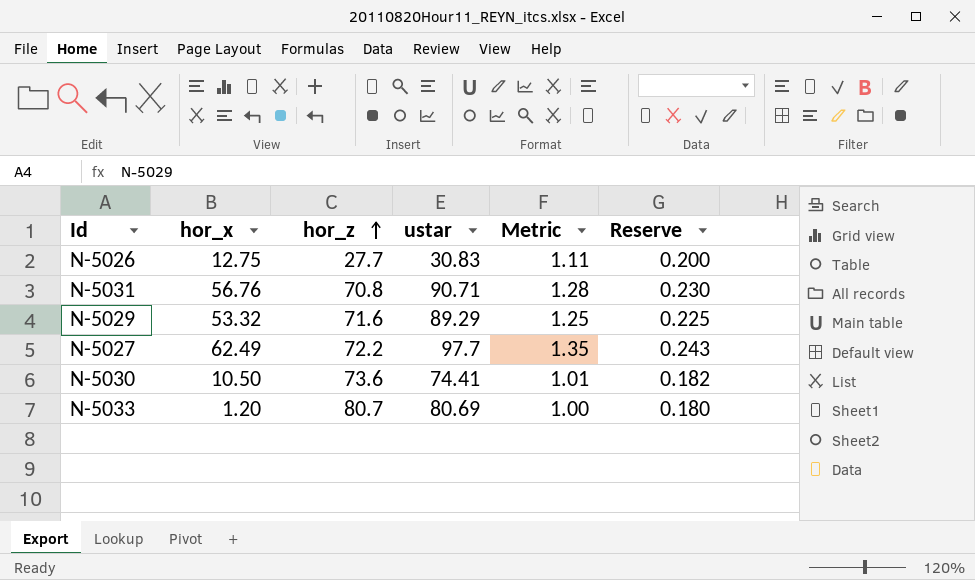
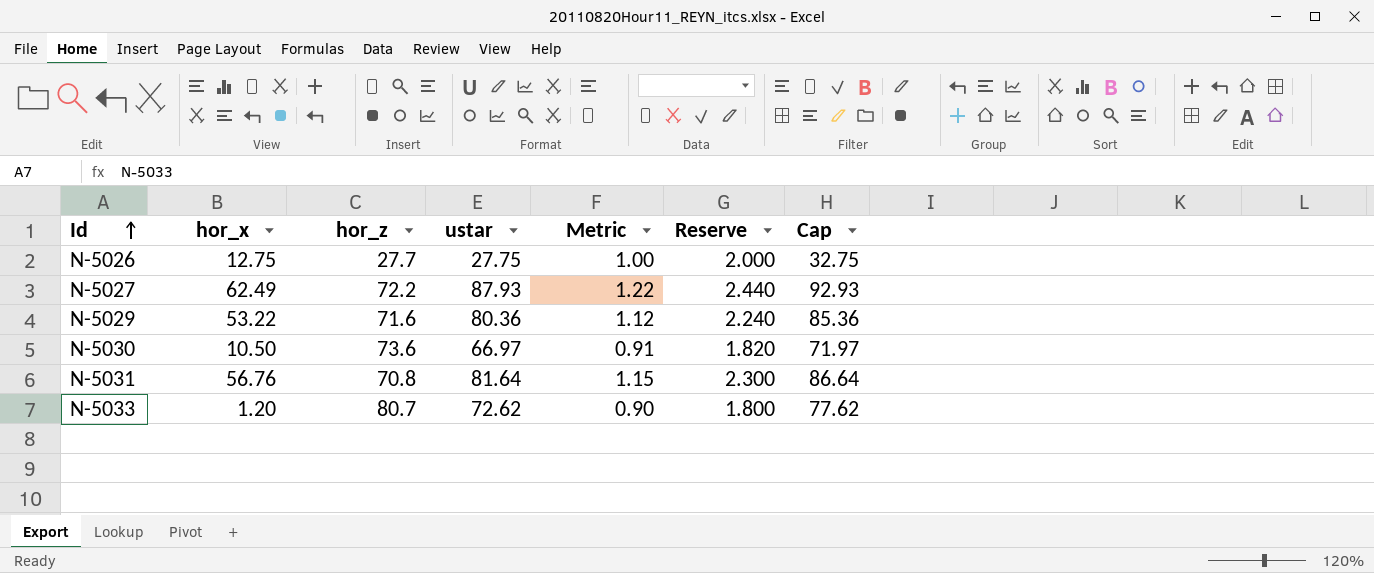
row order: hor_z ascending -> Id ascending
column Reserve | formula: [Metric] * 0.18 -> [Metric] * 2
column Cap | formula: none -> [ustar] + 5
N-5026 | ustar: 30.83 -> 27.75
N-5026 | Metric: 1.11 -> 1.00
N-5027 | ustar: 97.7 -> 87.93
N-5027 | Metric: 1.35 -> 1.22
N-5029 | hor_x: 53.32 -> 53.22
N-5029 | ustar: 89.29 -> 80.36
N-5029 | Metric: 1.25 -> 1.12
N-5030 | ustar: 74.41 -> 66.97
N-5030 | Metric: 1.01 -> 0.91
N-5031 | ustar: 90.71 -> 81.64
N-5031 | Metric: 1.28 -> 1.15
N-5033 | ustar: 80.69 -> 72.62
N-5033 | Metric: 1.00 -> 0.90

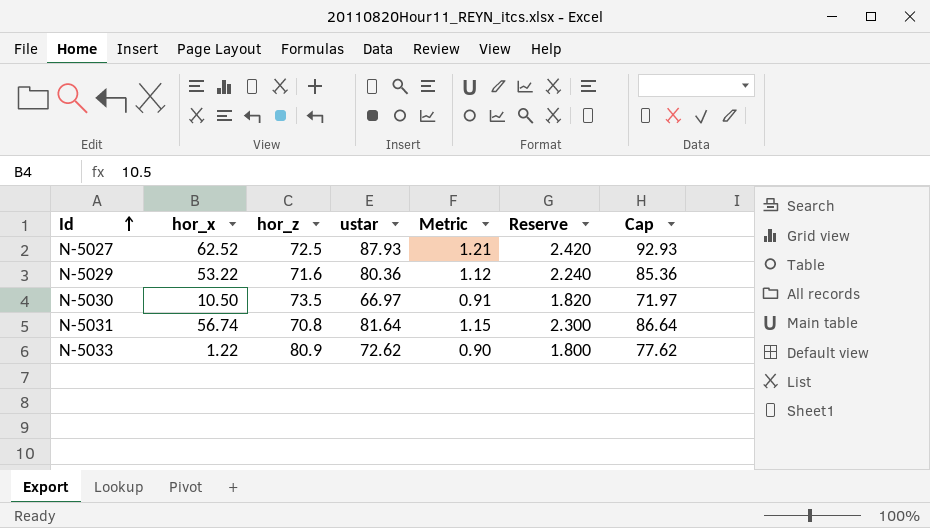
row N-5026: 12.75 | 27.7 | 27.75 | 1.00 | 2.000 | 32.75 -> none
N-5027 | hor_x: 62.49 -> 62.52
N-5027 | hor_z: 72.2 -> 72.5
N-5027 | Metric: 1.22 -> 1.21
N-5027 | Reserve: 2.440 -> 2.420
N-5030 | hor_z: 73.6 -> 73.5
N-5031 | hor_x: 56.76 -> 56.74
N-5033 | hor_x: 1.20 -> 1.22
N-5033 | hor_z: 80.7 -> 80.9

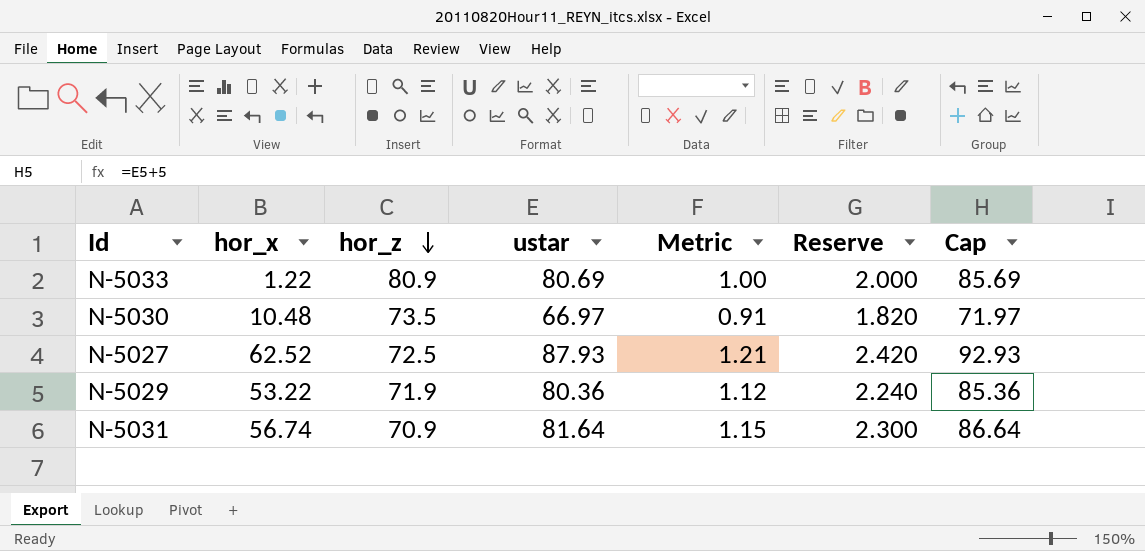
row order: Id ascending -> hor_z descending
N-5033 | ustar: 72.62 -> 80.69
N-5033 | Metric: 0.90 -> 1.00
N-5033 | Reserve: 1.800 -> 2.000
N-5033 | Cap: 77.62 -> 85.69
N-5030 | hor_x: 10.50 -> 10.48
N-5029 | hor_z: 71.6 -> 71.9
N-5031 | hor_z: 70.8 -> 70.9

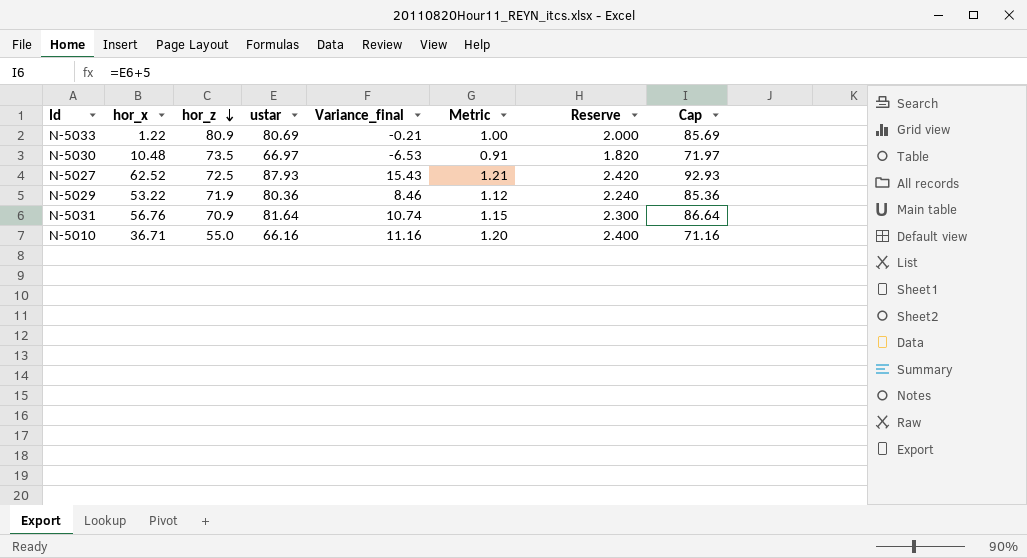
column Variance_final | formula: none -> [ustar] - [hor_z]
N-5031 | hor_x: 56.74 -> 56.76
row N-5010: none -> 36.71 | 55.0 | 66.16 | 11.16 | 1.20 | 2.400 | 71.16

